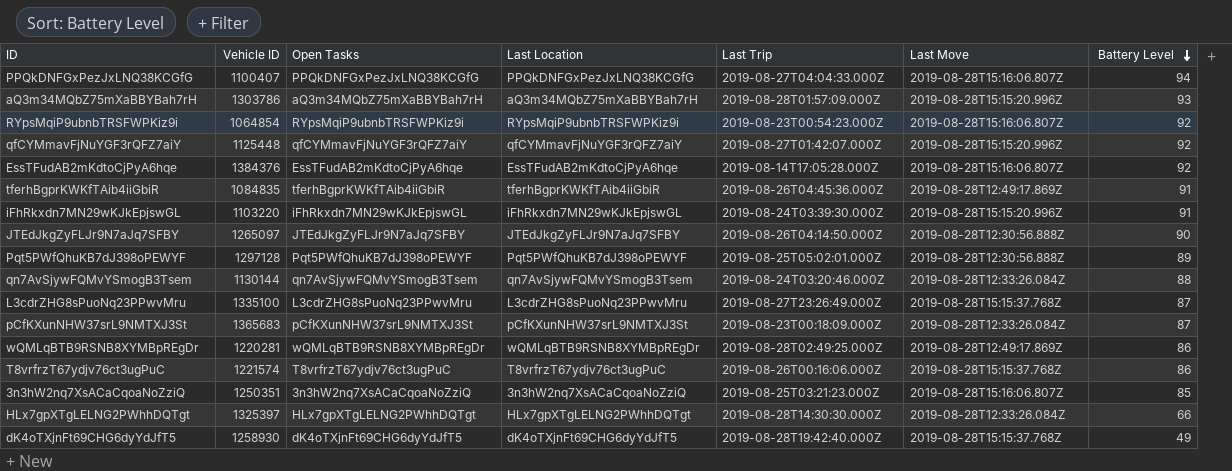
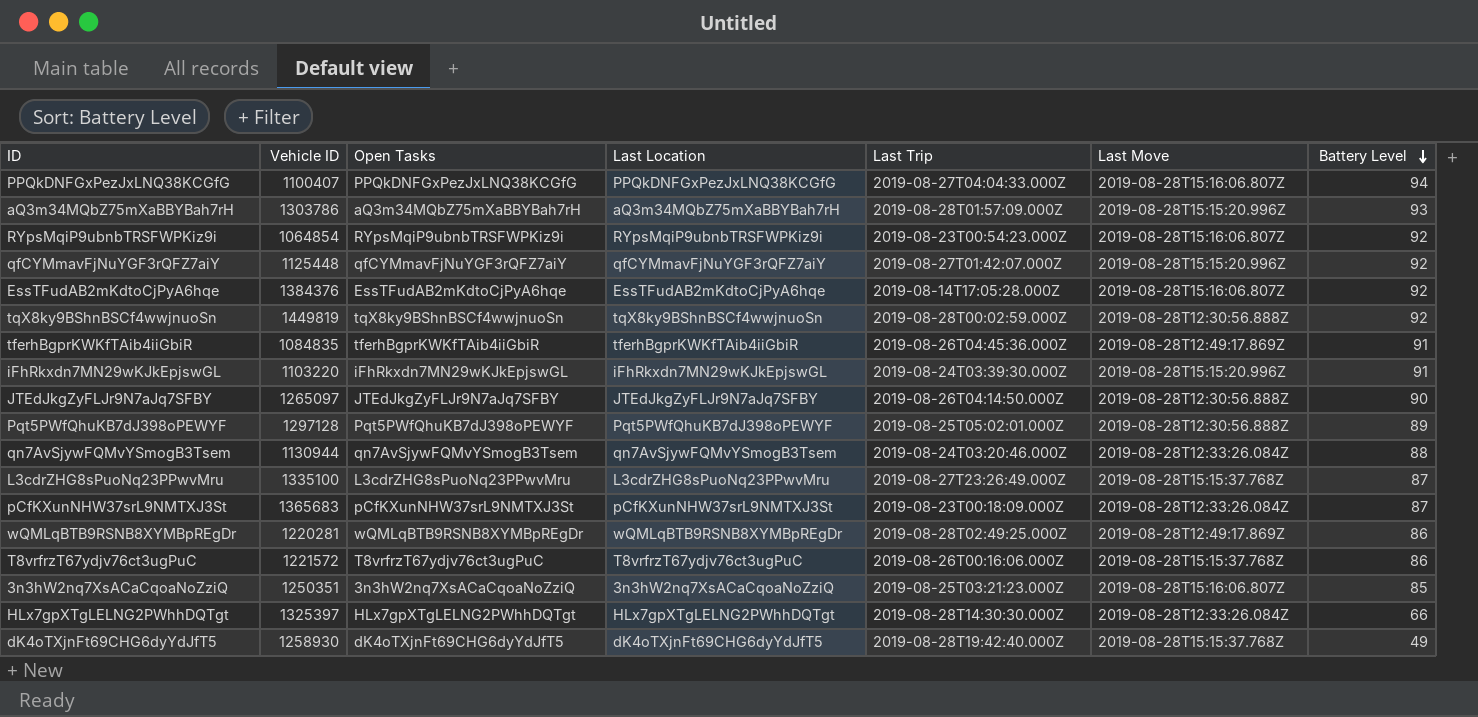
row tqX8ky9BShnBSCf4wwjnuoSn: none -> 1449819 | tqX8ky9BShnBSCf4wwjnuoSn | tqX8ky9BShnBSCf4wwjnuoSn | 2019-08-28T00:02:59.000Z | 2019-08-28T12:30:56.888Z | 92
qn7AvSjywFQMvYSmogB3Tsem | Vehicle ID: 1130144 -> 1130944
T8vrfrzT67ydjv76ct3ugPuC | Vehicle ID: 1221574 -> 1221572

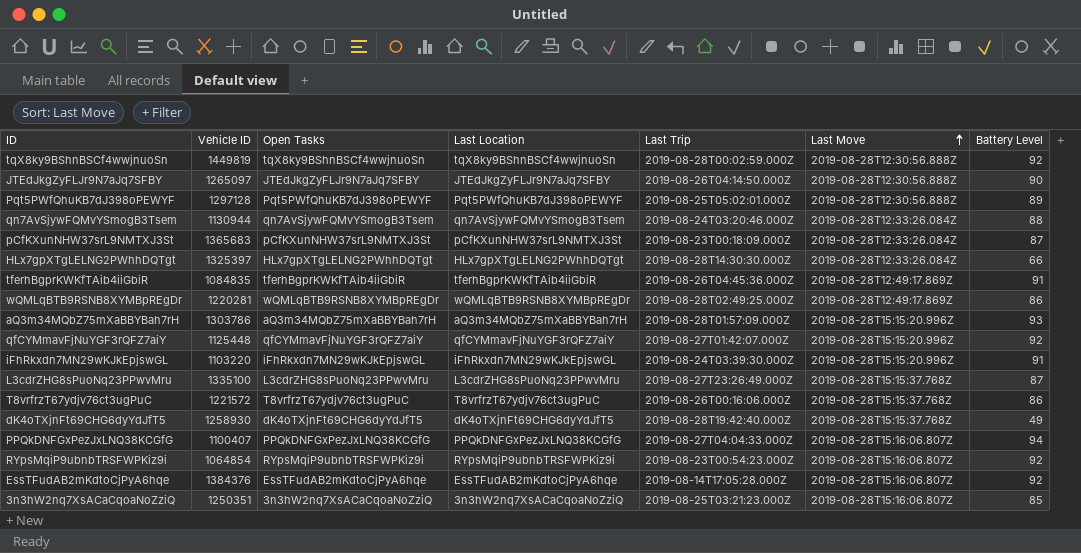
row order: Battery Level descending -> Last Move ascending

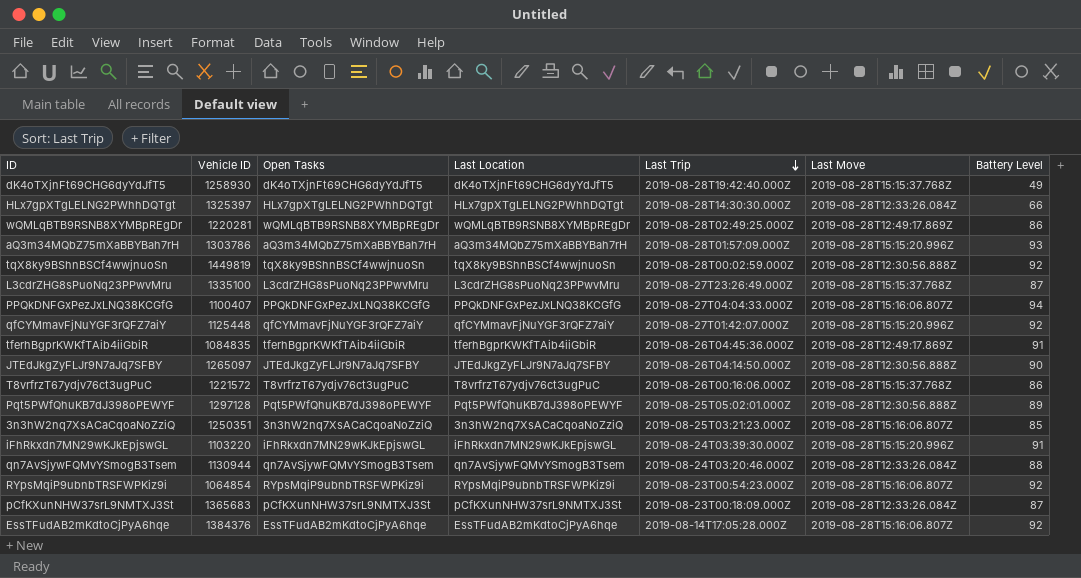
row order: Last Move ascending -> Last Trip descending

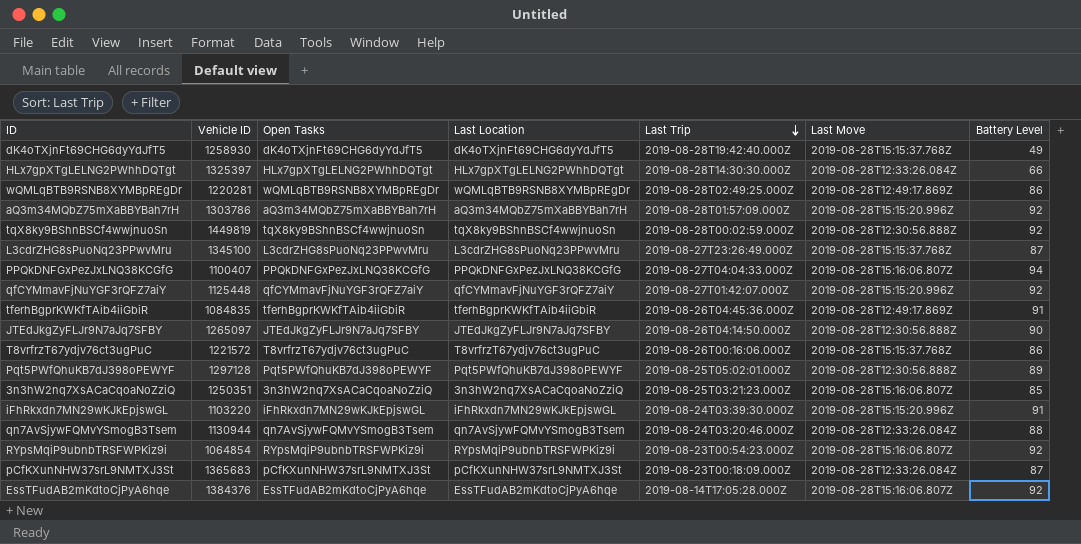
aQ3m34MQbZ75mXaBBYBah7rH | Battery Level: 93 -> 92
L3cdrZHG8sPuoNq23PPwvMru | Vehicle ID: 1335100 -> 1345100

